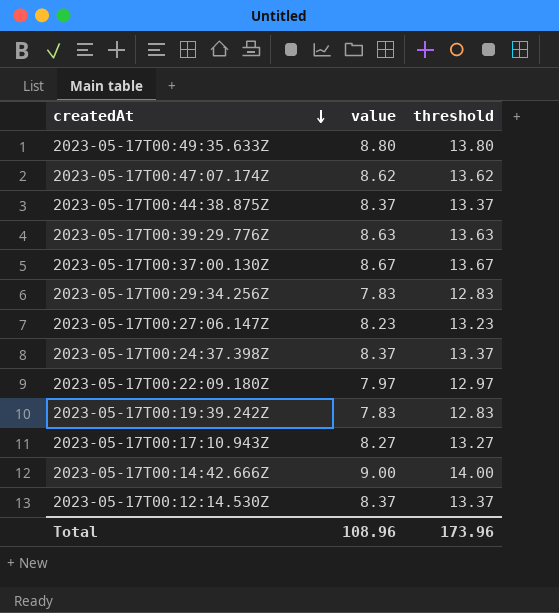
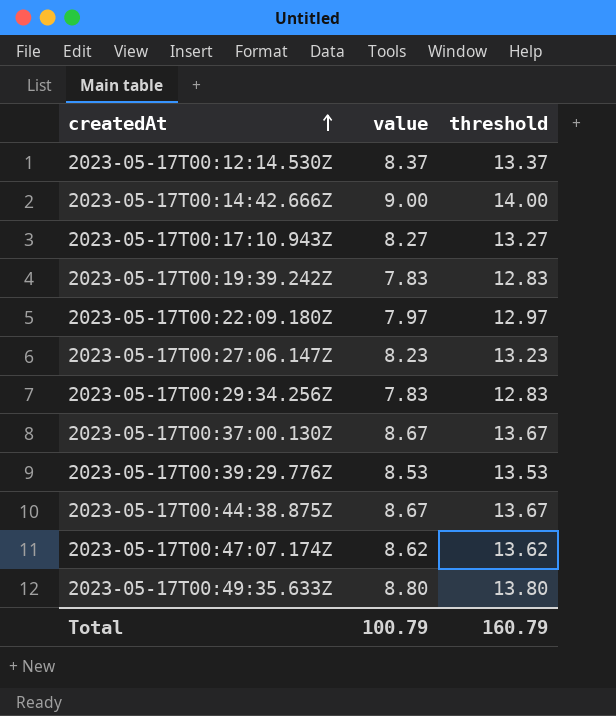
row order: createdAt descending -> createdAt ascending
row 2023-05-17T00:24:37.398Z: 8.37 | 13.37 -> none
2023-05-17T00:39:29.776Z | value: 8.63 -> 8.53
2023-05-17T00:39:29.776Z | threshold: 13.63 -> 13.53
2023-05-17T00:44:38.875Z | value: 8.37 -> 8.67
2023-05-17T00:44:38.875Z | threshold: 13.37 -> 13.67
Total | value: 108.96 -> 100.79
Total | threshold: 173.96 -> 160.79

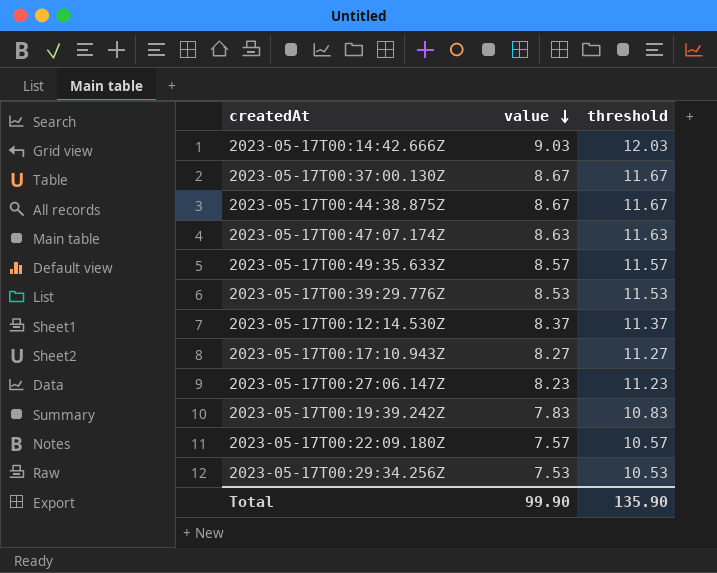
row order: createdAt ascending -> value descending
column threshold | formula: [value] + 5 -> [value] + 3
2023-05-17T00:14:42.666Z | value: 9.00 -> 9.03
2023-05-17T00:47:07.174Z | value: 8.62 -> 8.63
2023-05-17T00:49:35.633Z | value: 8.80 -> 8.57
2023-05-17T00:22:09.180Z | value: 7.97 -> 7.57
2023-05-17T00:29:34.256Z | value: 7.83 -> 7.53
Total | value: 100.79 -> 99.90
Total | threshold: 160.79 -> 135.90

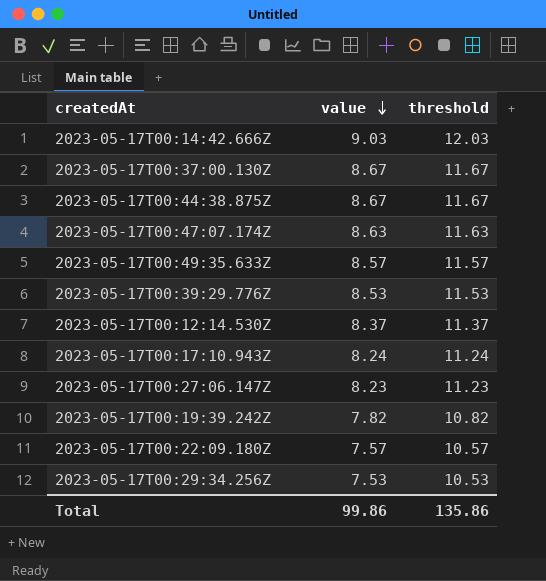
2023-05-17T00:17:10.943Z | value: 8.27 -> 8.24
2023-05-17T00:17:10.943Z | threshold: 11.27 -> 11.24
2023-05-17T00:19:39.242Z | value: 7.83 -> 7.82
2023-05-17T00:19:39.242Z | threshold: 10.83 -> 10.82
Total | value: 99.90 -> 99.86
Total | threshold: 135.90 -> 135.86

